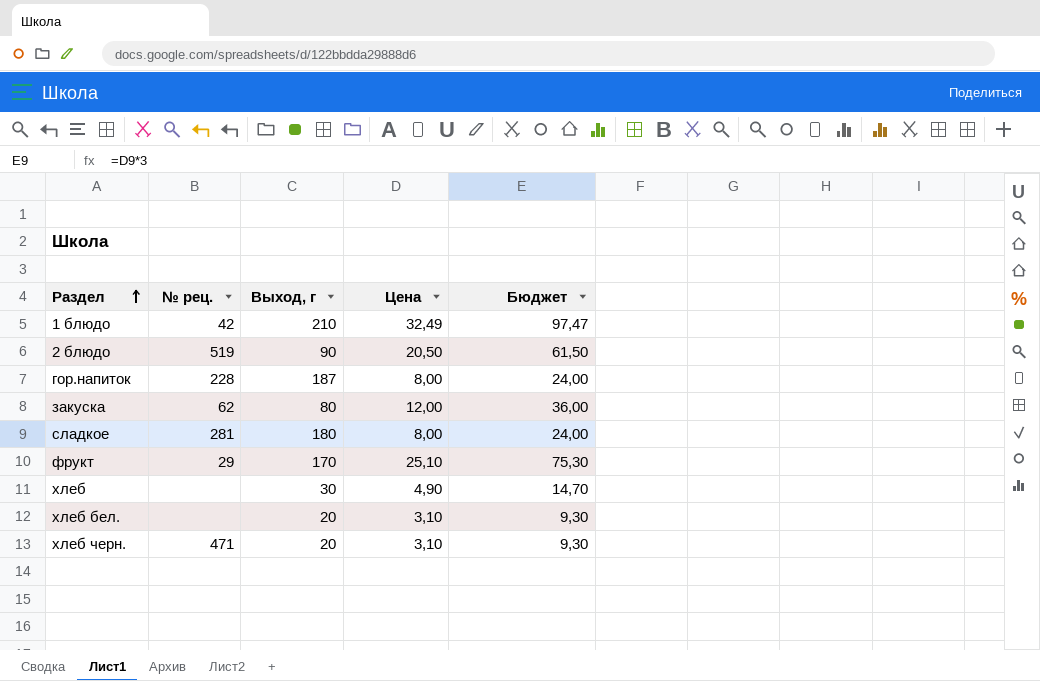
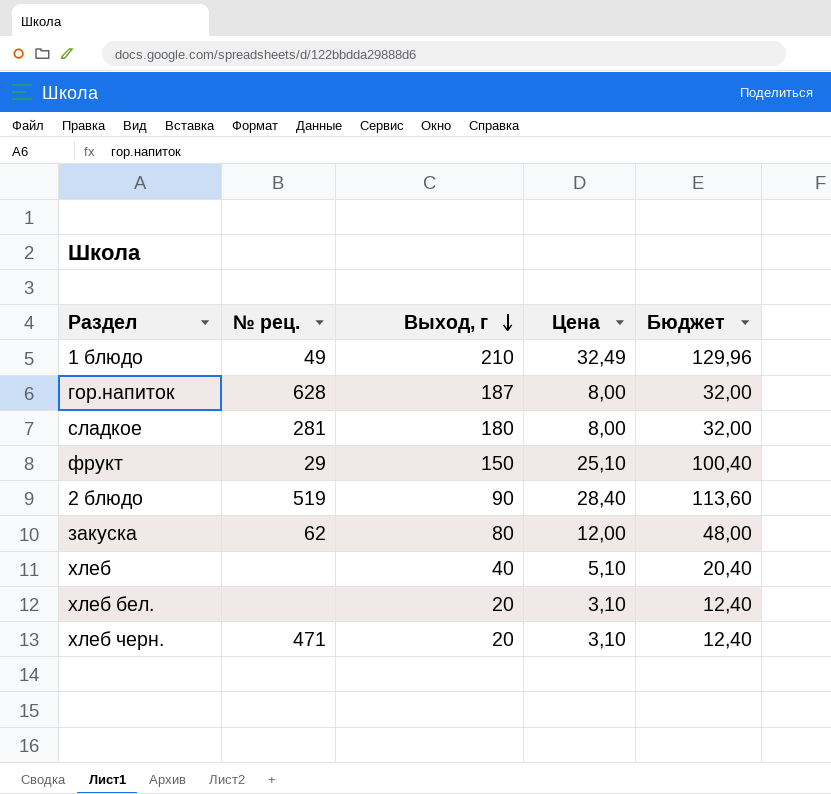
row order: Раздел ascending -> Выход, г descending
column Бюджет | formula: [Цена] * 3 -> [Цена] * 4
1 блюдо | № рец.: 42 -> 49
гор.напиток | № рец.: 228 -> 628
фрукт | Выход, г: 170 -> 150
2 блюдо | Цена: 20,50 -> 28,40
хлеб | Выход, г: 30 -> 40
хлеб | Цена: 4,90 -> 5,10

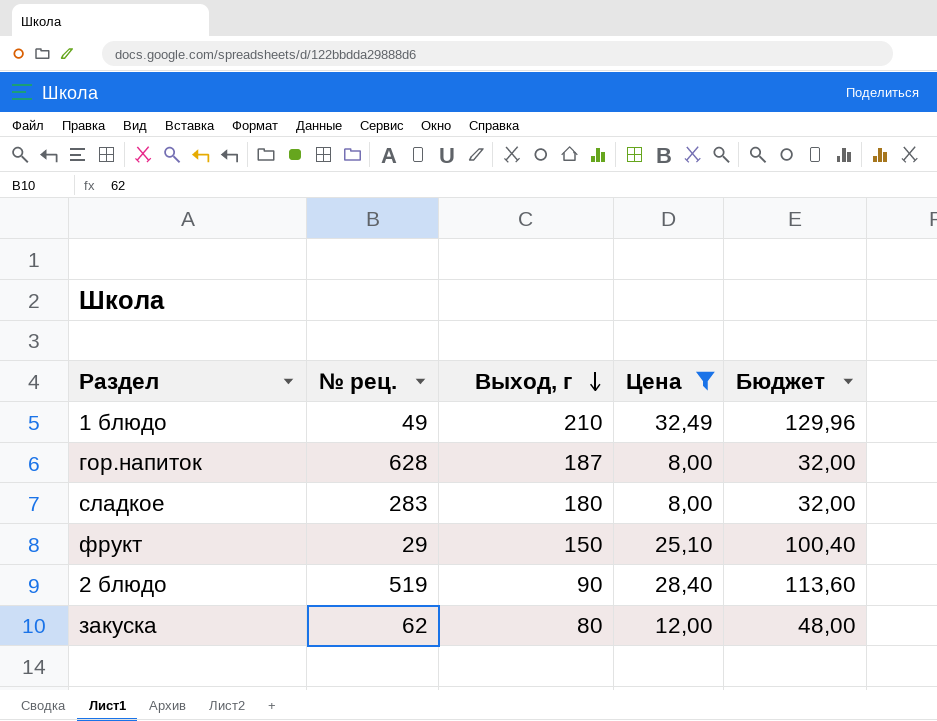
filter: none -> Цена >= 8,00
сладкое | № рец.: 281 -> 283

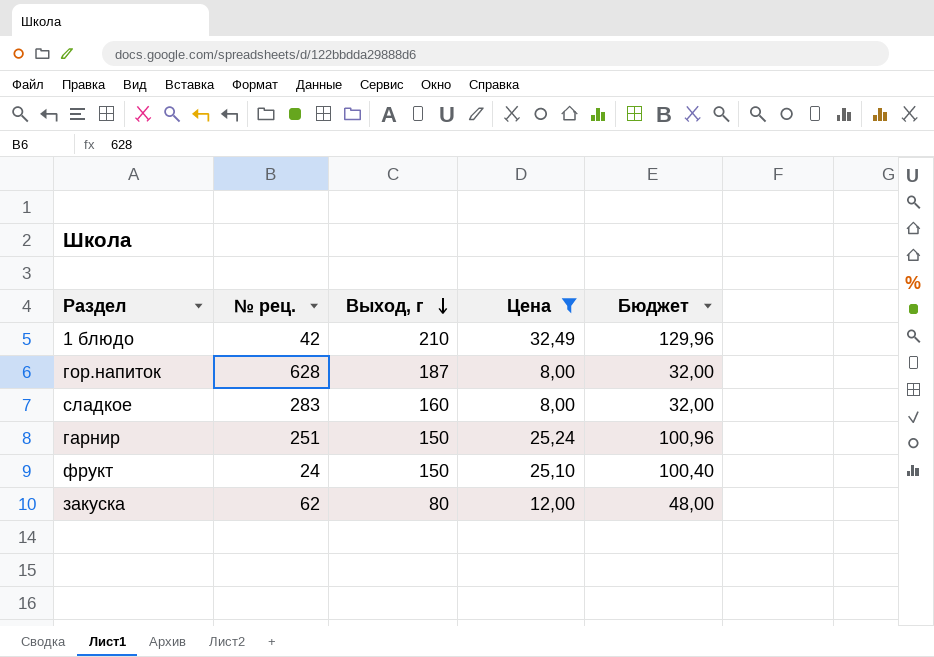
row 2 блюдо: 519 | 90 | 28,40 | 113,60 -> none
1 блюдо | № рец.: 49 -> 42
сладкое | Выход, г: 180 -> 160
row гарнир: none -> 251 | 150 | 25,24 | 100,96
фрукт | № рец.: 29 -> 24

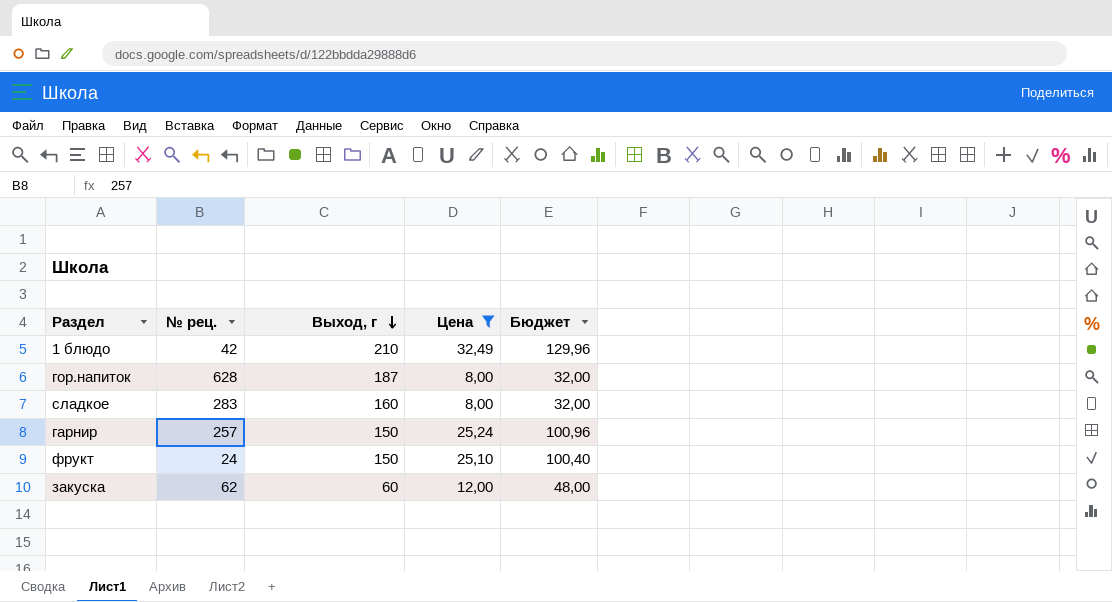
гарнир | № рец.: 251 -> 257
закуска | Выход, г: 80 -> 60

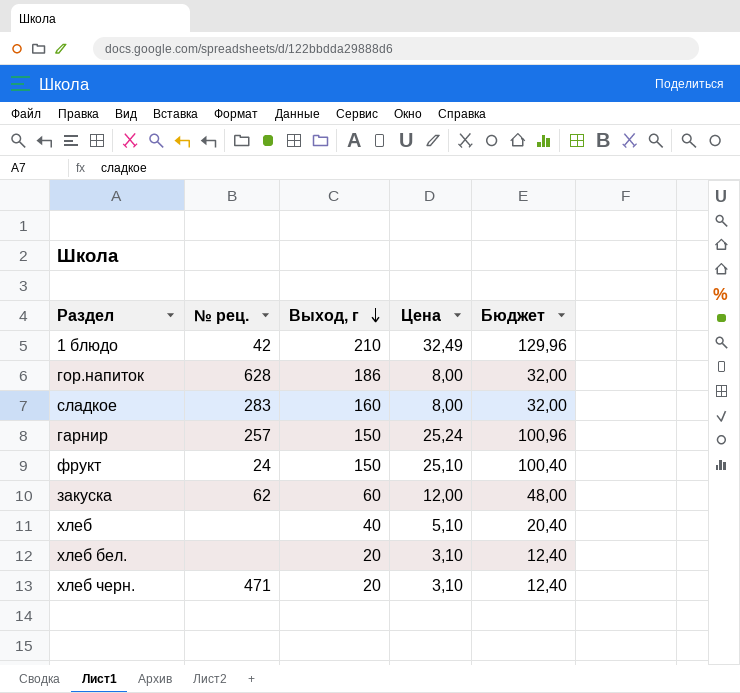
filter: Цена >= 8,00 -> none
гор.напиток | Выход, г: 187 -> 186

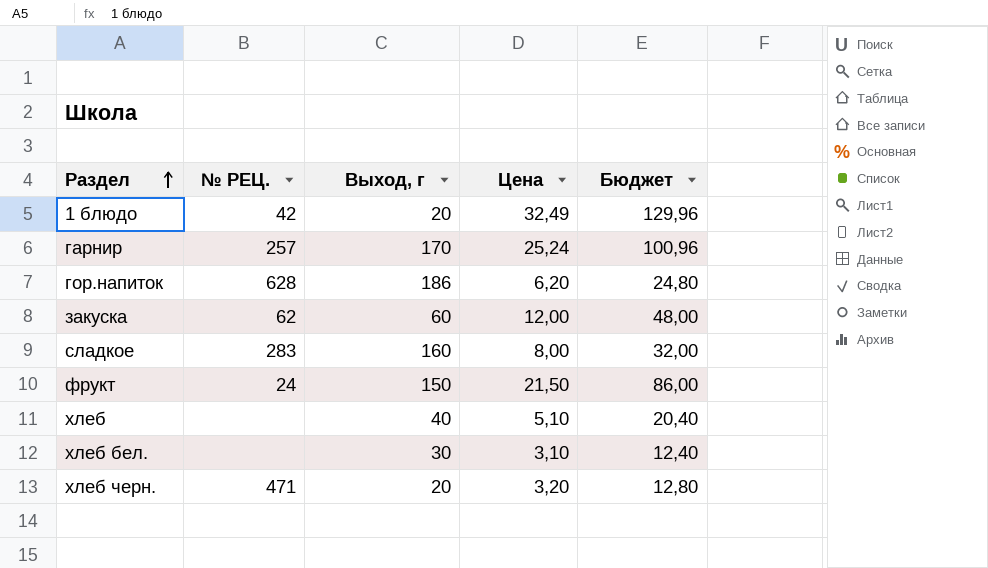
row order: Выход, г descending -> Раздел ascending
column name: № рец. -> № РЕЦ.
1 блюдо | Выход, г: 210 -> 20
гарнир | Выход, г: 150 -> 170
гор.напиток | Цена: 8,00 -> 6,20
гор.напиток | Бюджет: 32,00 -> 24,80
фрукт | Цена: 25,10 -> 21,50
фрукт | Бюджет: 100,40 -> 86,00
хлеб бел. | Выход, г: 20 -> 30
хлеб черн. | Цена: 3,10 -> 3,20
хлеб черн. | Бюджет: 12,40 -> 12,80

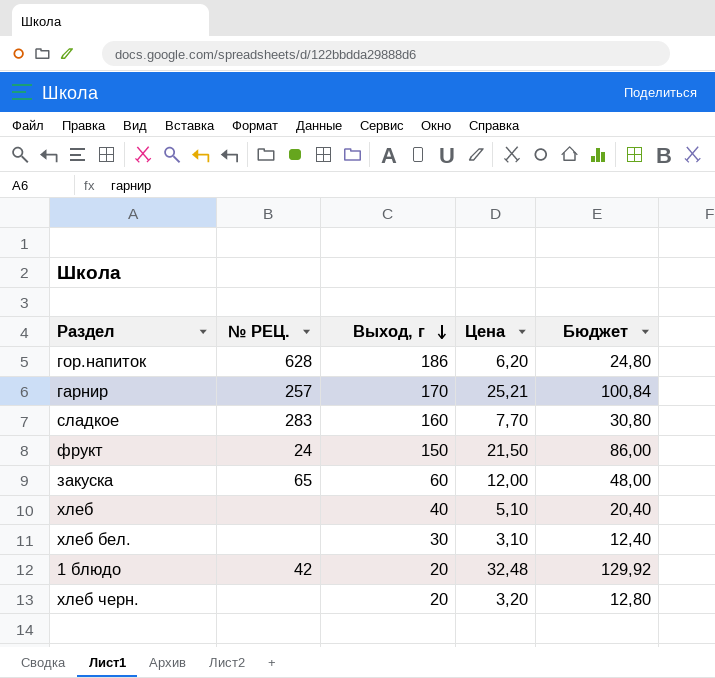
row order: Раздел ascending -> Выход, г descending
гарнир | Цена: 25,24 -> 25,21
гарнир | Бюджет: 100,96 -> 100,84
сладкое | Цена: 8,00 -> 7,70
сладкое | Бюджет: 32,00 -> 30,80
закуска | № РЕЦ.: 62 -> 65
1 блюдо | Цена: 32,49 -> 32,48
1 блюдо | Бюджет: 129,96 -> 129,92
хлеб черн. | № РЕЦ.: 471 -> none

